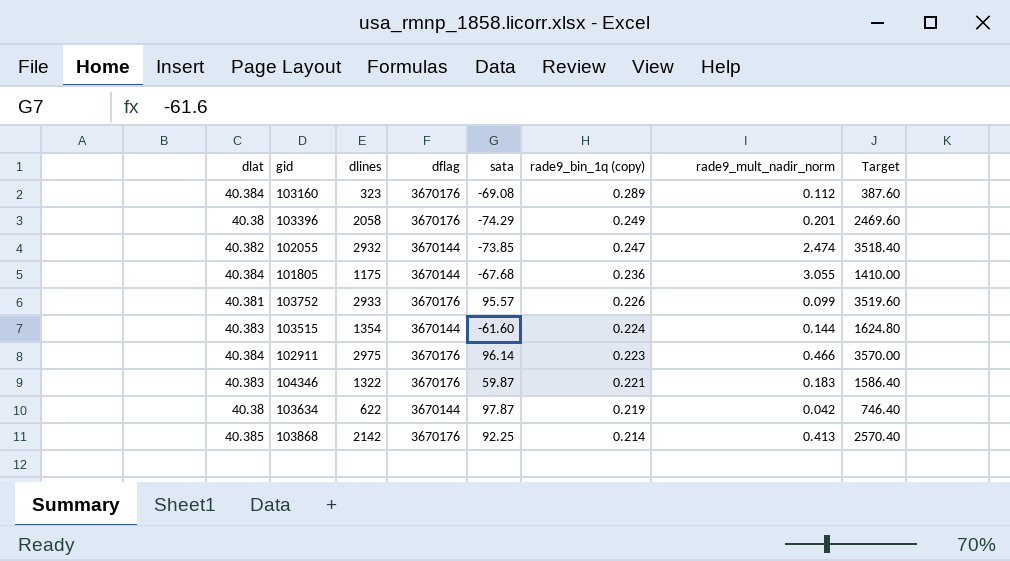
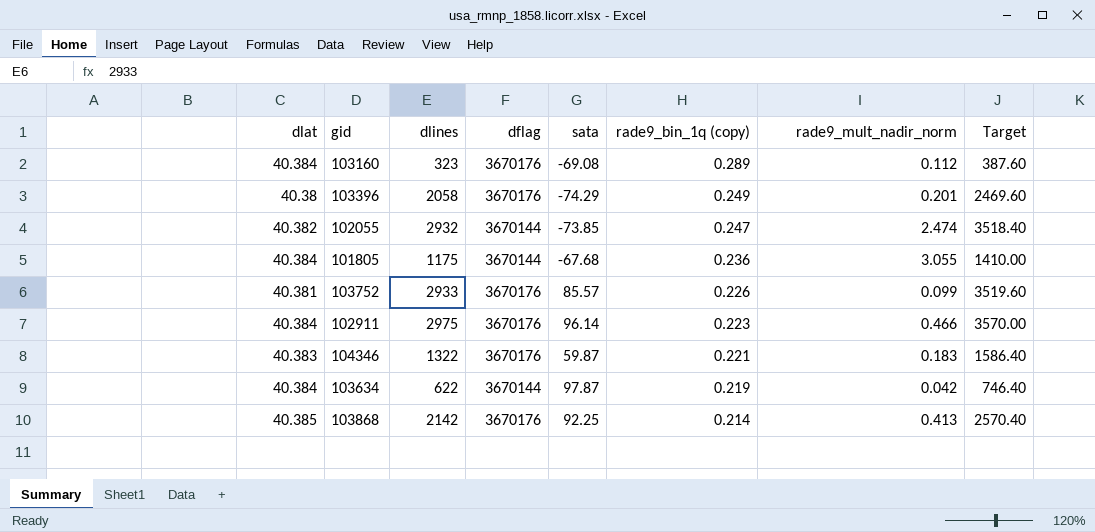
row 103515: 40.383 | 1354 | 3670144 | -61.60 | 0.224 | 0.144 | 1624.80 -> none
103752 | sata: 95.57 -> 85.57
103634 | dlat: 40.38 -> 40.384

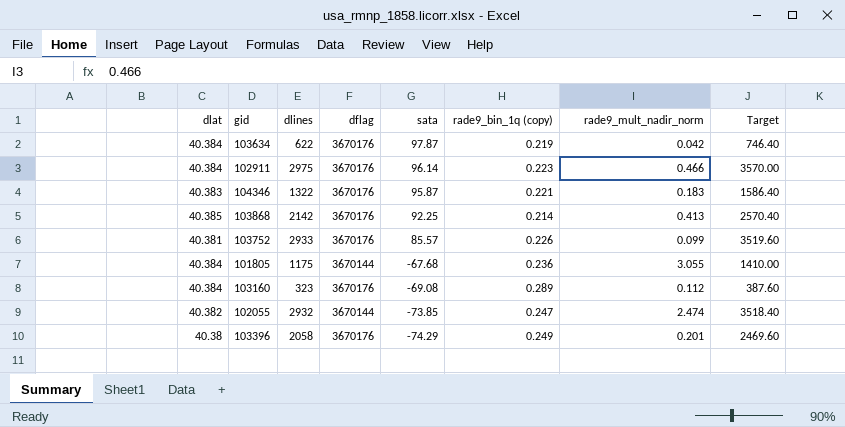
row order: rade9_bin_1q (copy) descending -> sata descending
103634 | dflag: 3670144 -> 3670176
104346 | sata: 59.87 -> 95.87

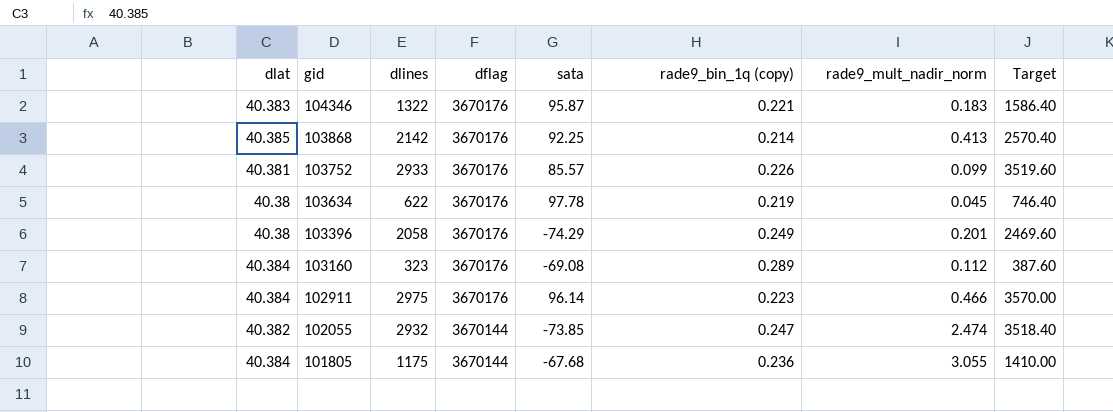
row order: sata descending -> gid descending
103634 | dlat: 40.384 -> 40.38
103634 | sata: 97.87 -> 97.78
103634 | rade9_mult_nadir_norm: 0.042 -> 0.045

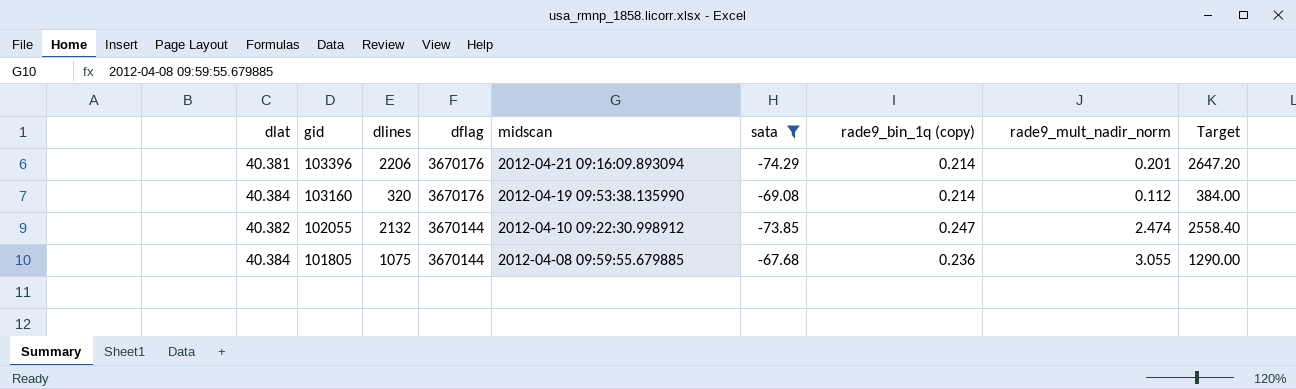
filter: none -> sata <= -67.68
column midscan | position: none -> 5
103396 | dlat: 40.38 -> 40.381
103396 | dlines: 2058 -> 2206
103396 | rade9_bin_1q (copy): 0.249 -> 0.214
103396 | Target: 2469.60 -> 2647.20
103160 | dlines: 323 -> 320
103160 | rade9_bin_1q (copy): 0.289 -> 0.214
103160 | Target: 387.60 -> 384.00
102055 | dlines: 2932 -> 2132
102055 | Target: 3518.40 -> 2558.40
101805 | dlines: 1175 -> 1075
101805 | Target: 1410.00 -> 1290.00

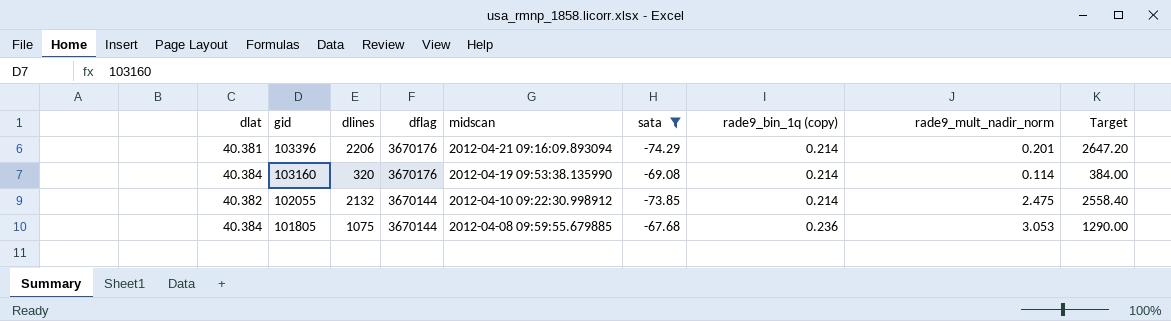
103160 | rade9_mult_nadir_norm: 0.112 -> 0.114
102055 | rade9_bin_1q (copy): 0.247 -> 0.214
102055 | rade9_mult_nadir_norm: 2.474 -> 2.475
101805 | rade9_mult_nadir_norm: 3.055 -> 3.053

